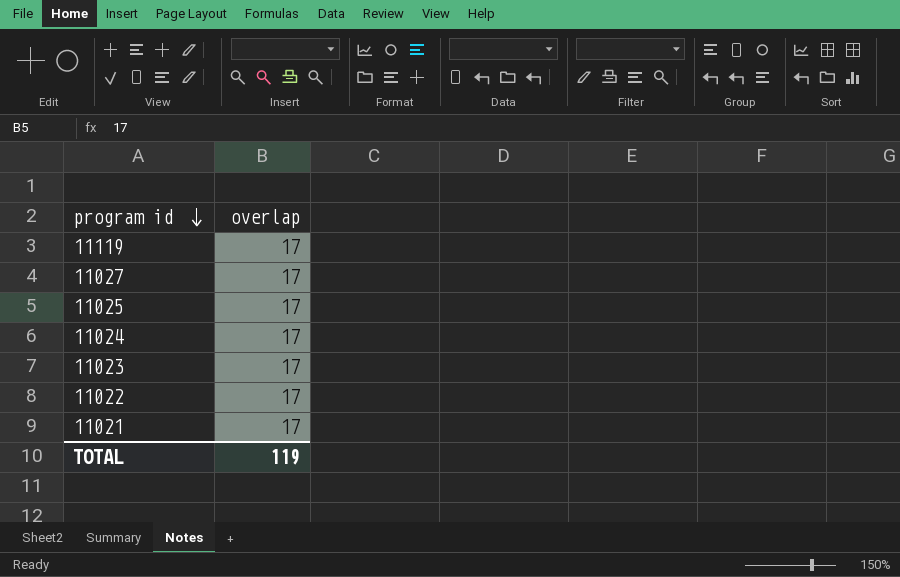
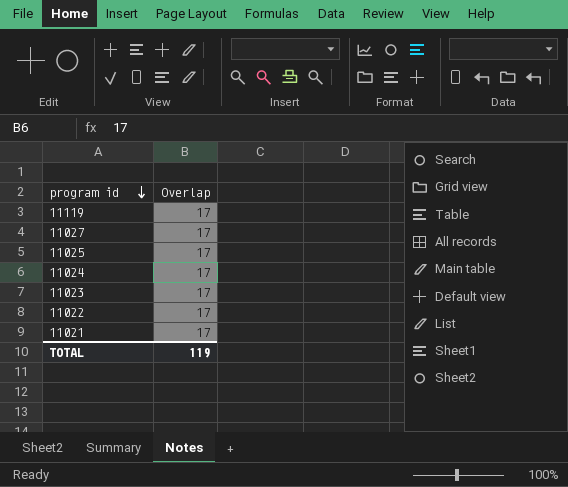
column name: overlap -> Overlap

